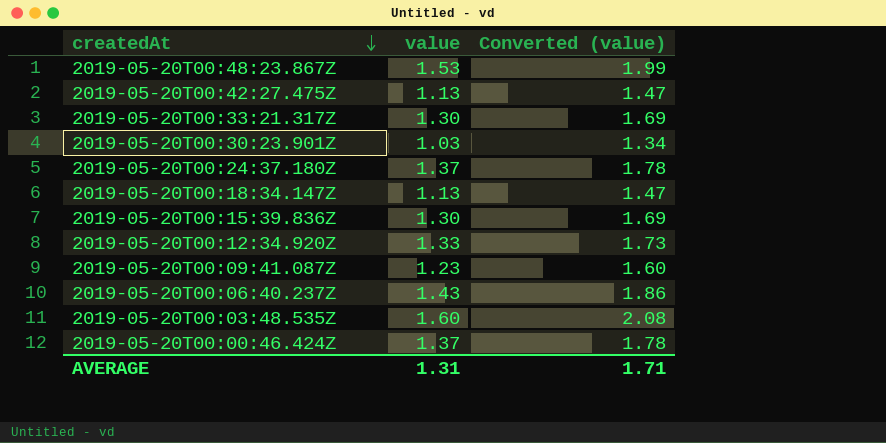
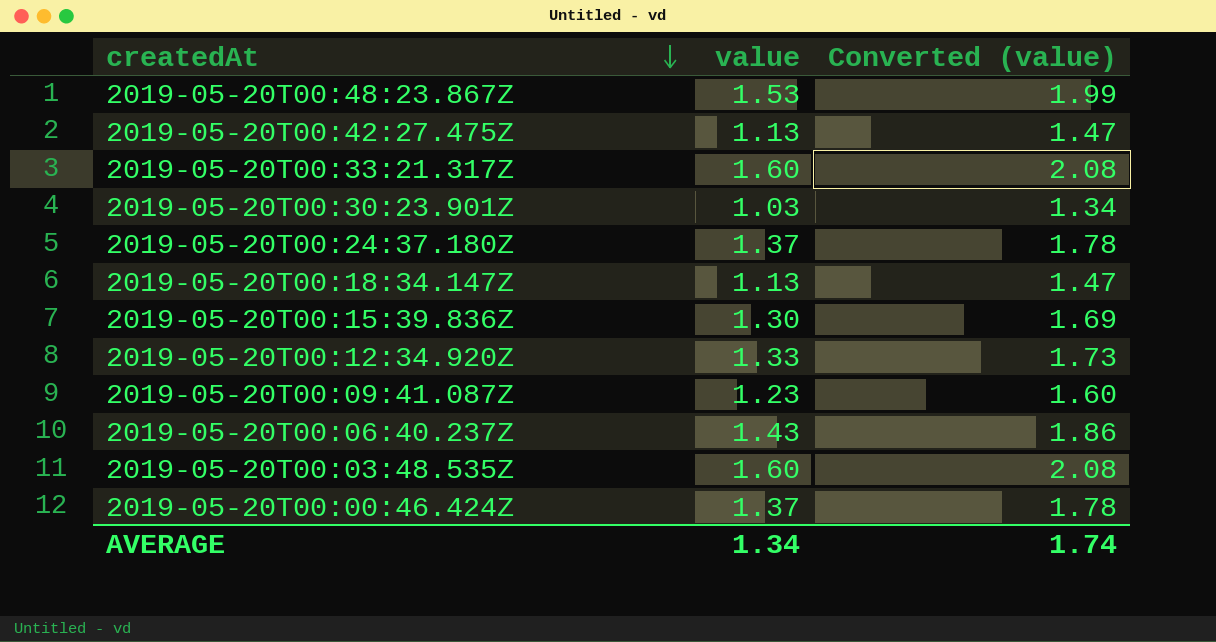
2019-05-20T00:33:21.317Z | value: 1.30 -> 1.60
2019-05-20T00:33:21.317Z | Converted (value): 1.69 -> 2.08
AVERAGE | value: 1.31 -> 1.34
AVERAGE | Converted (value): 1.71 -> 1.74

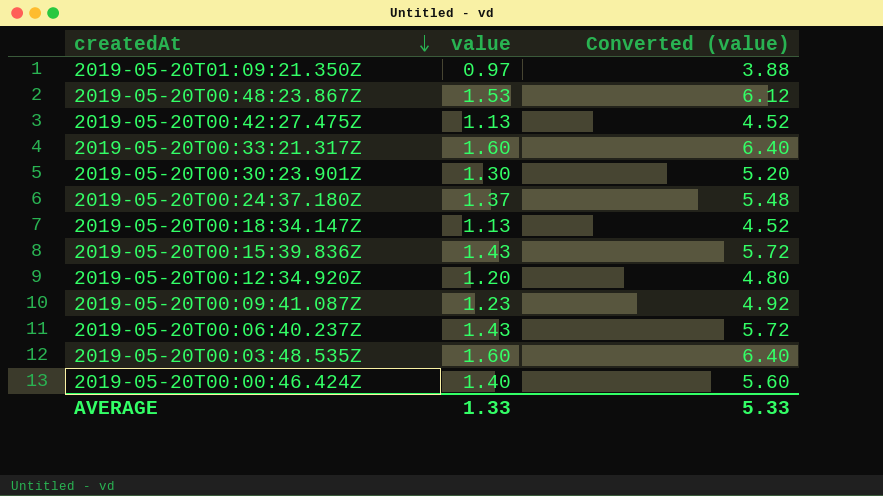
column Converted (value) | formula: [value] * 1.3 -> [value] * 4
row 2019-05-20T01:09:21.350Z: none -> 0.97 | 3.88
2019-05-20T00:30:23.901Z | value: 1.03 -> 1.30
2019-05-20T00:15:39.836Z | value: 1.30 -> 1.43
2019-05-20T00:12:34.920Z | value: 1.33 -> 1.20
2019-05-20T00:00:46.424Z | value: 1.37 -> 1.40
AVERAGE | value: 1.34 -> 1.33
AVERAGE | Converted (value): 1.74 -> 5.33

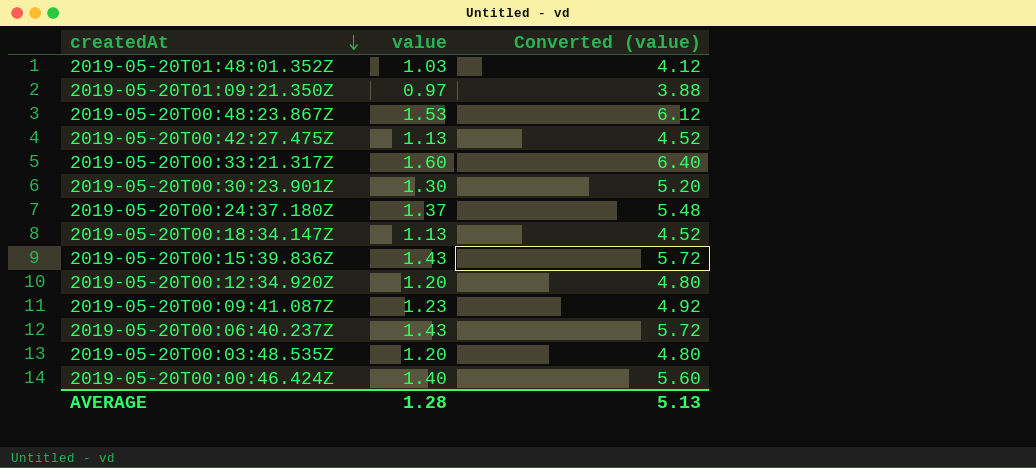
row 2019-05-20T01:48:01.352Z: none -> 1.03 | 4.12
2019-05-20T00:03:48.535Z | value: 1.60 -> 1.20
2019-05-20T00:03:48.535Z | Converted (value): 6.40 -> 4.80
AVERAGE | value: 1.33 -> 1.28
AVERAGE | Converted (value): 5.33 -> 5.13

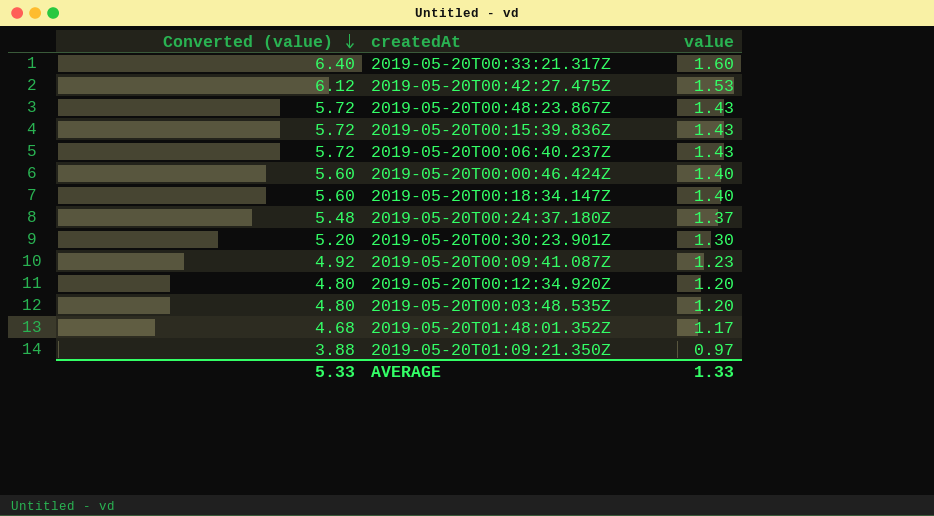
row order: createdAt descending -> Converted (value) descending
column Converted (value) | position: 3 -> 1
2019-05-20T00:42:27.475Z | Converted (value): 4.52 -> 6.12
2019-05-20T00:42:27.475Z | value: 1.13 -> 1.53
2019-05-20T00:48:23.867Z | Converted (value): 6.12 -> 5.72
2019-05-20T00:48:23.867Z | value: 1.53 -> 1.43
2019-05-20T00:18:34.147Z | Converted (value): 4.52 -> 5.60
2019-05-20T00:18:34.147Z | value: 1.13 -> 1.40
2019-05-20T01:48:01.352Z | Converted (value): 4.12 -> 4.68
2019-05-20T01:48:01.352Z | value: 1.03 -> 1.17
AVERAGE | Converted (value): 5.13 -> 5.33
AVERAGE | value: 1.28 -> 1.33

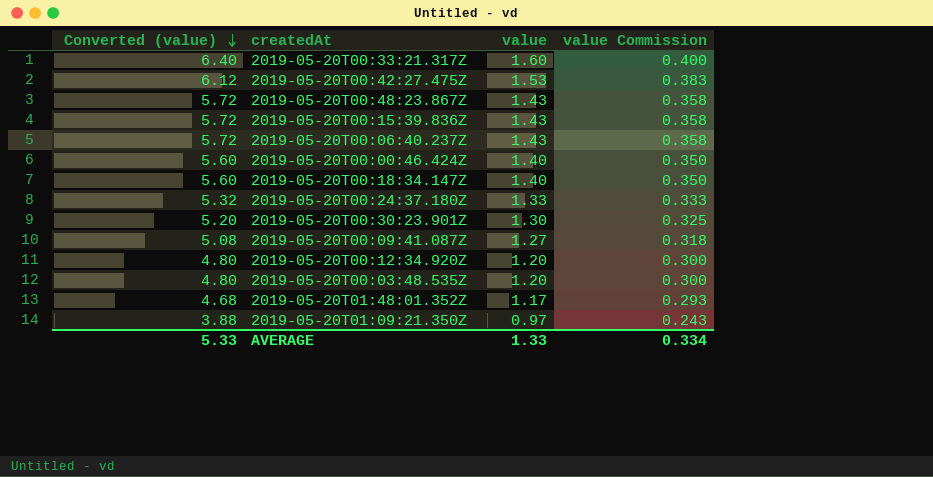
column value Commission | formula: none -> [value] * 0.25
2019-05-20T00:24:37.180Z | Converted (value): 5.48 -> 5.32
2019-05-20T00:24:37.180Z | value: 1.37 -> 1.33
2019-05-20T00:09:41.087Z | Converted (value): 4.92 -> 5.08
2019-05-20T00:09:41.087Z | value: 1.23 -> 1.27

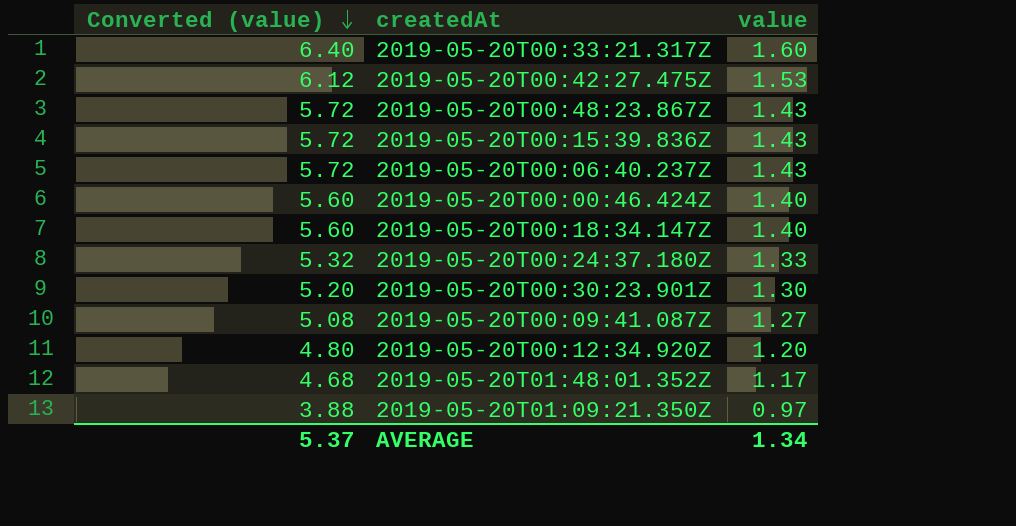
column value Commission | formula: [value] * 0.25 -> none
row 2019-05-20T00:03:48.535Z: 4.80 | 1.20 | 0.300 -> none
AVERAGE | Converted (value): 5.33 -> 5.37
AVERAGE | value: 1.33 -> 1.34

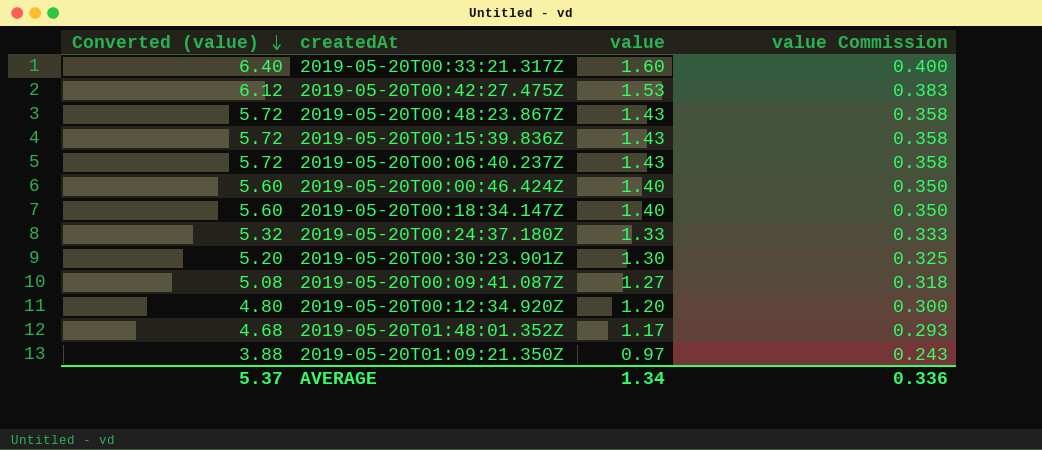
column value Commission | formula: none -> [value] * 0.25

